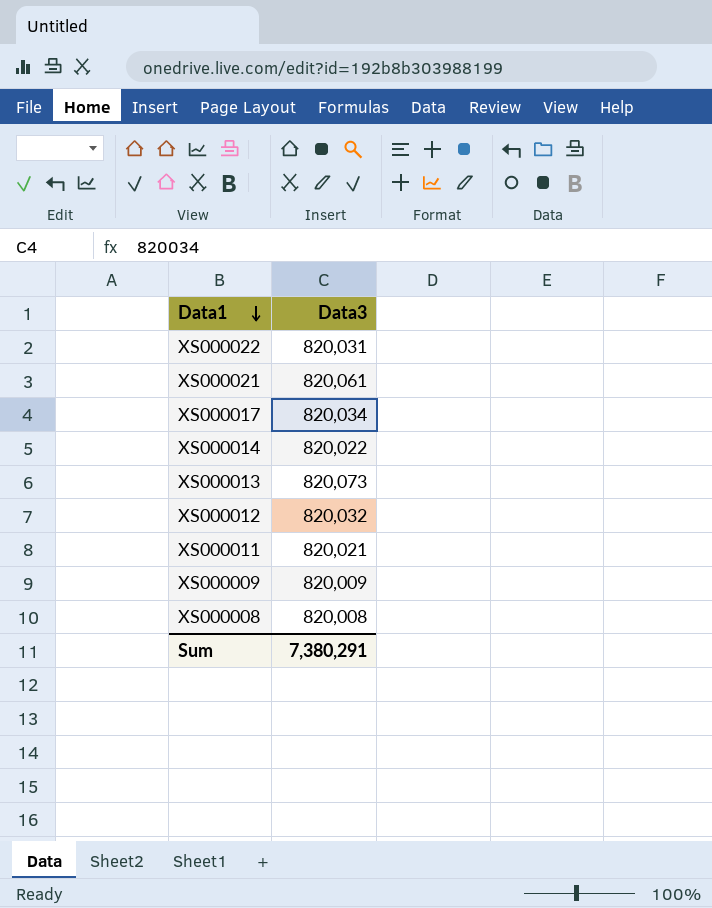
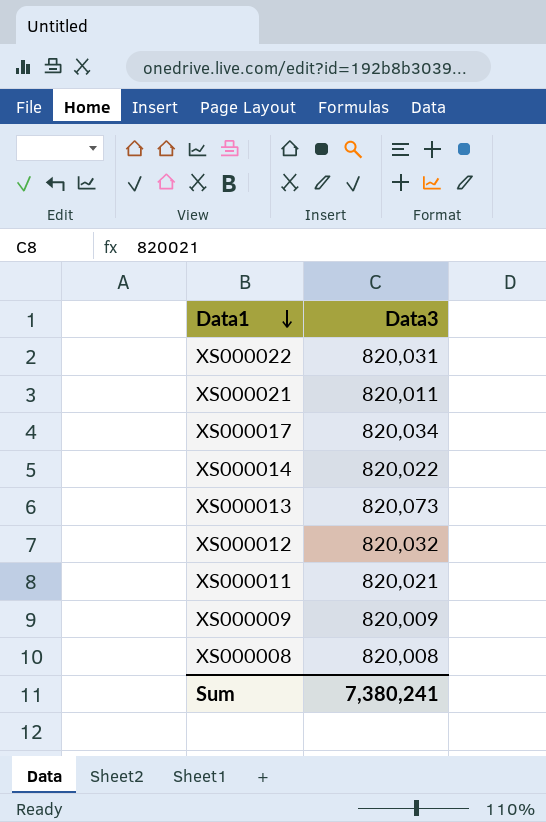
XS000021 | Data3: 820,061 -> 820,011
Sum | Data3: 7,380,291 -> 7,380,241

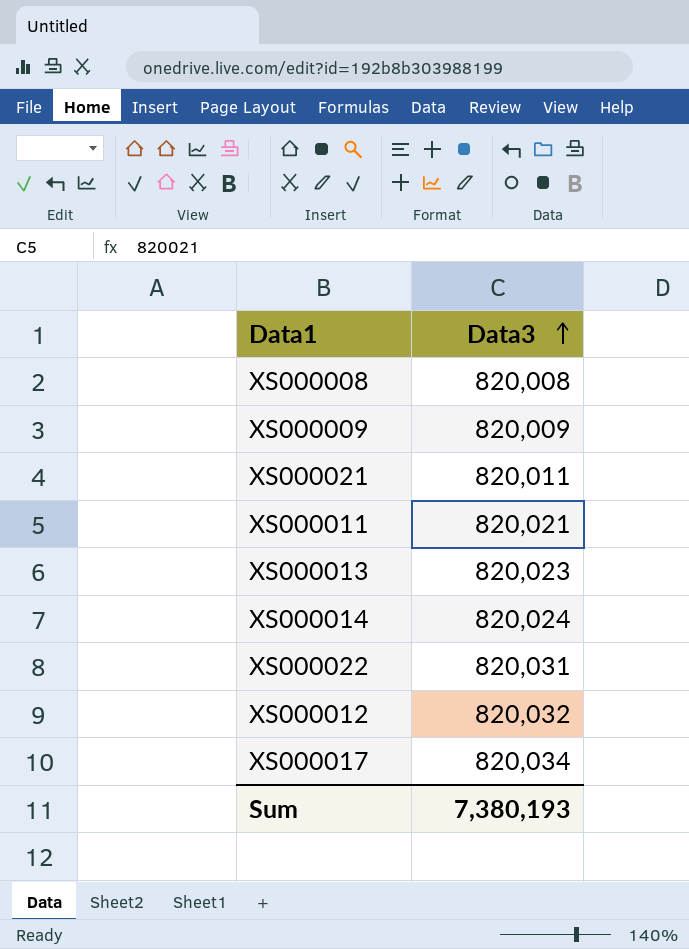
row order: Data1 descending -> Data3 ascending
XS000013 | Data3: 820,073 -> 820,023
XS000014 | Data3: 820,022 -> 820,024
Sum | Data3: 7,380,241 -> 7,380,193

